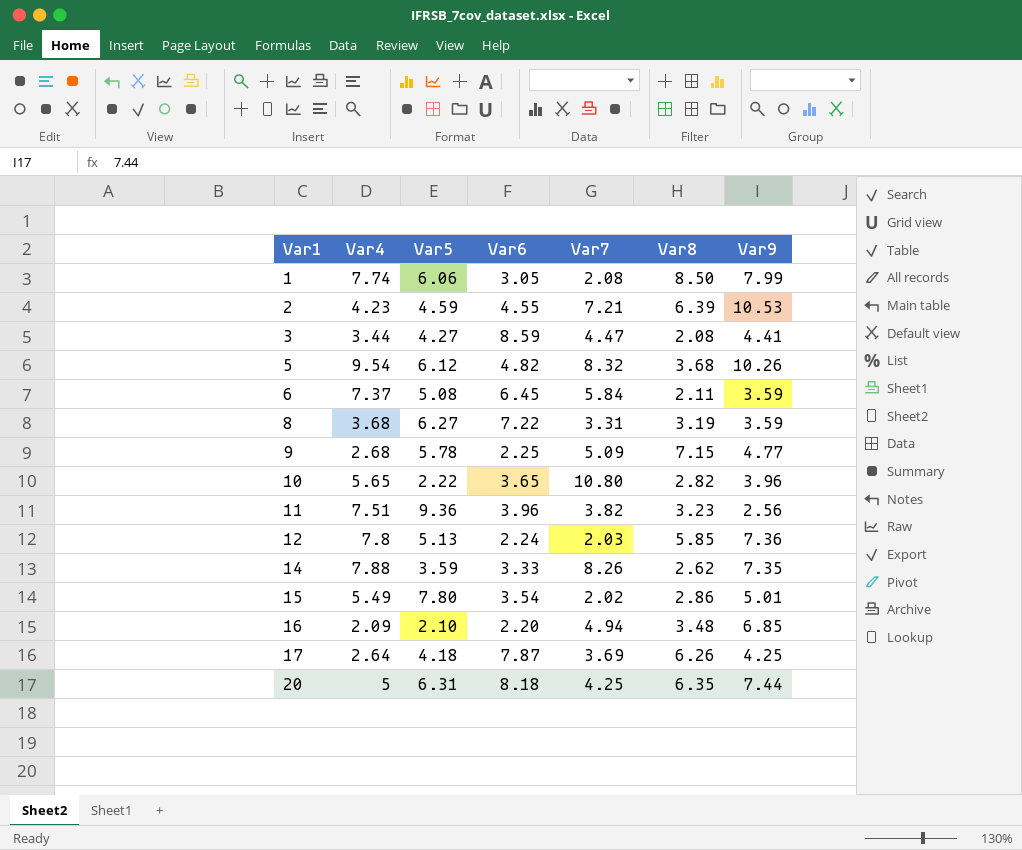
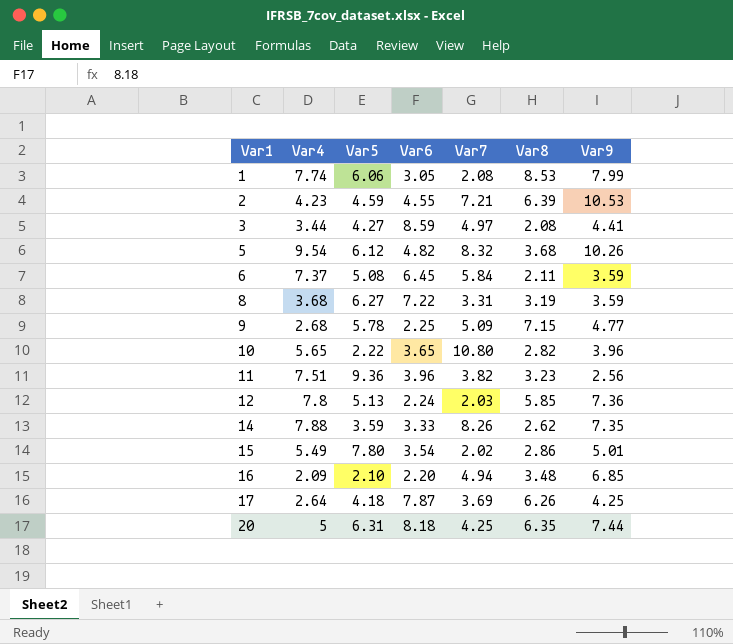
1 | Var8: 8.50 -> 8.53
3 | Var7: 4.47 -> 4.97

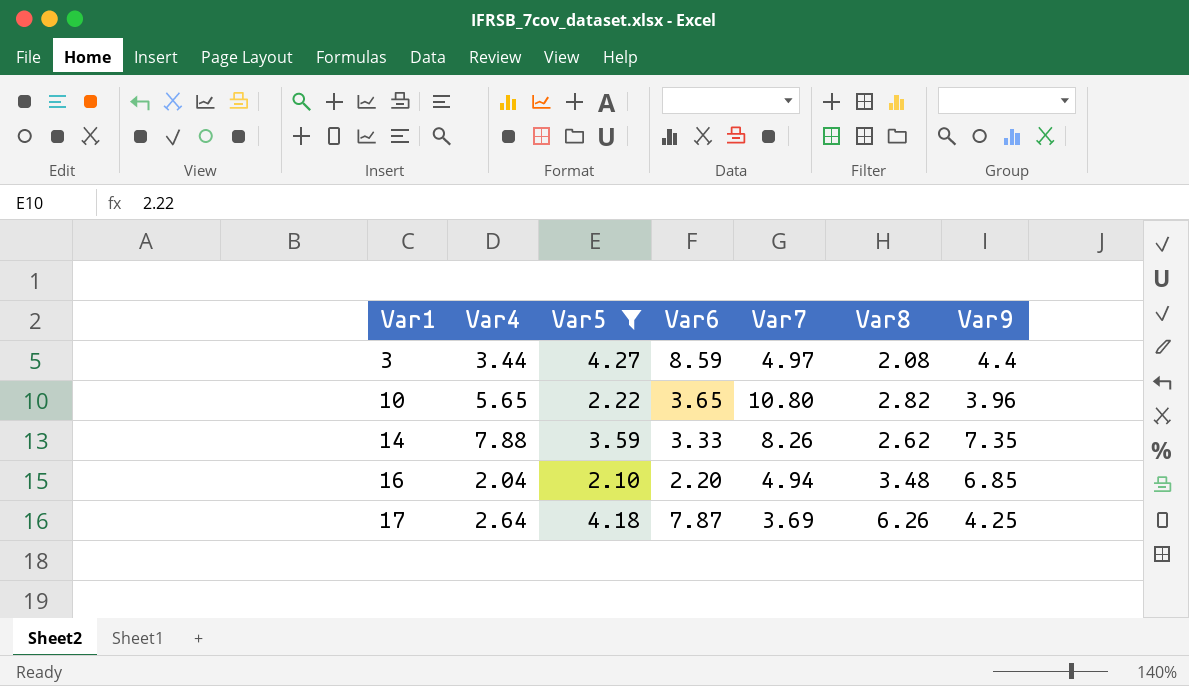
filter: none -> Var5 <= 4.27
3 | Var9: 4.41 -> 4.4
16 | Var4: 2.09 -> 2.04

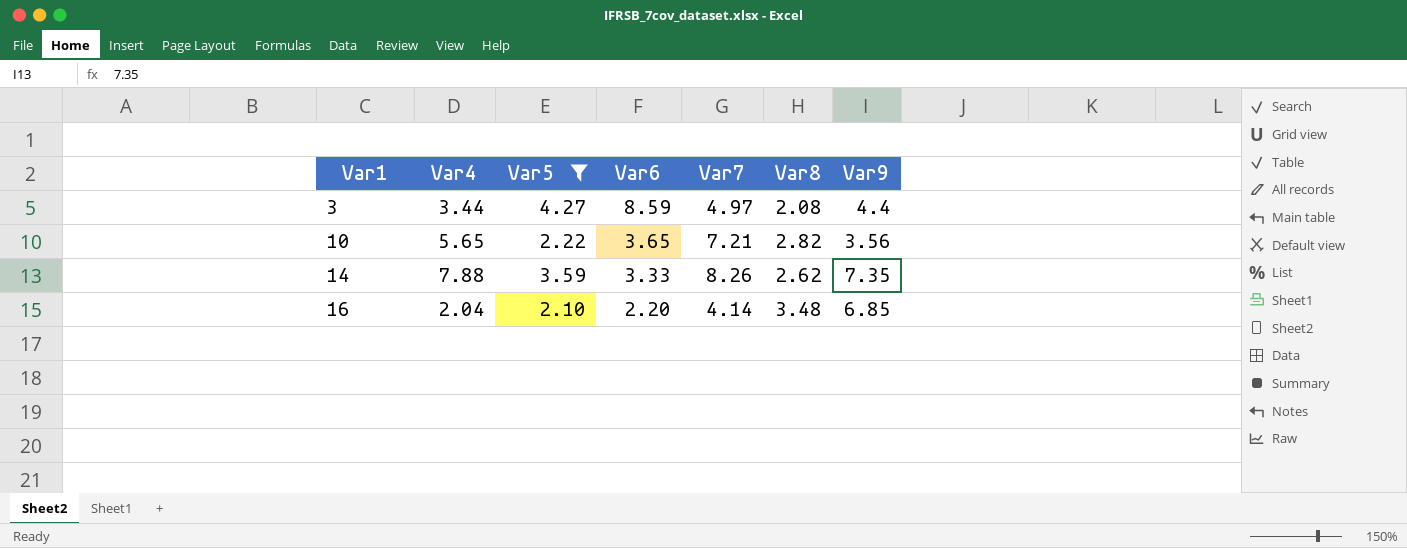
row 17: 2.64 | 4.18 | 7.87 | 3.69 | 6.26 | 4.25 -> none
10 | Var7: 10.80 -> 7.21
10 | Var9: 3.96 -> 3.56
16 | Var7: 4.94 -> 4.14

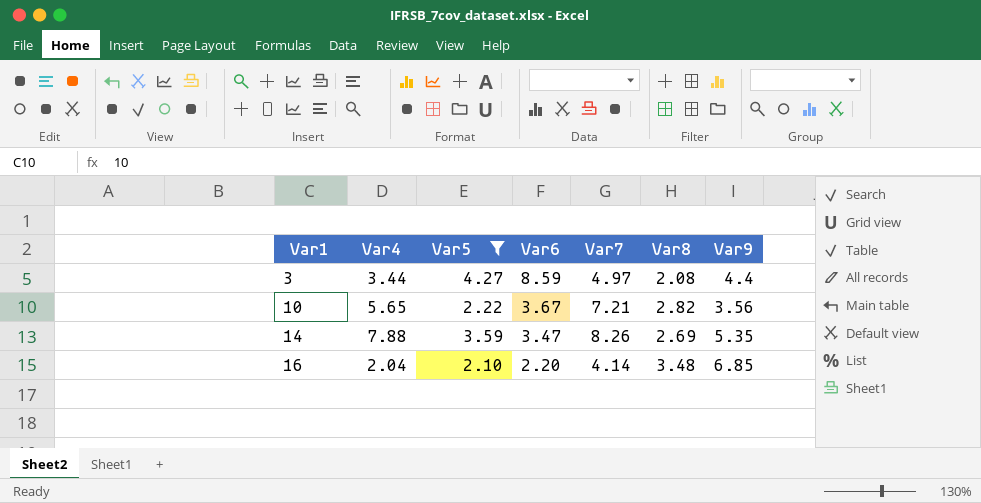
10 | Var6: 3.65 -> 3.67
14 | Var6: 3.33 -> 3.47
14 | Var8: 2.62 -> 2.69
14 | Var9: 7.35 -> 5.35

